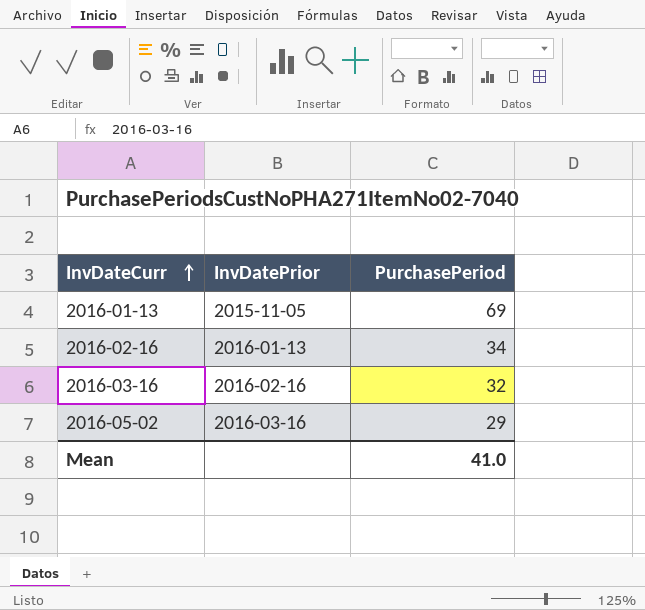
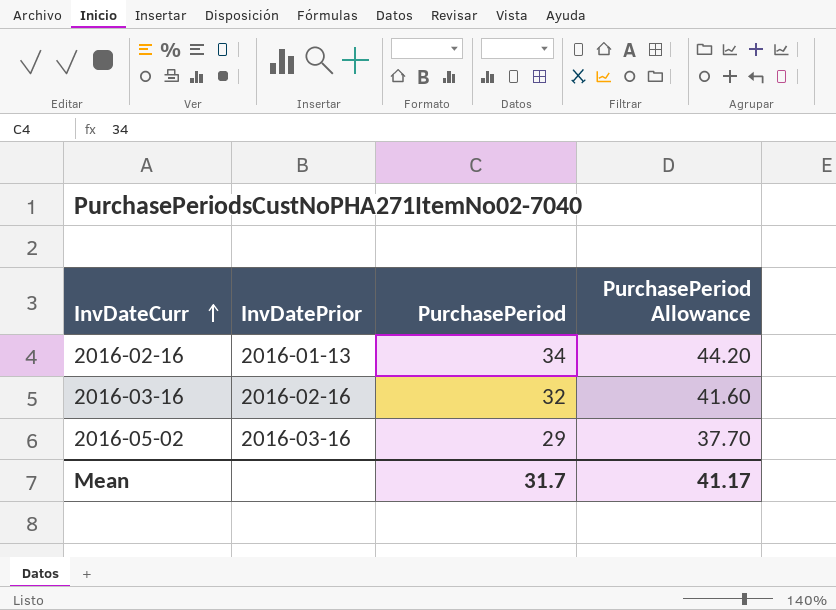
column PurchasePeriod Allowance | formula: none -> [PurchasePeriod] * 1.3
row 2016-01-13: 2015-11-05 | 69 -> none
Mean | PurchasePeriod: 41.0 -> 31.7

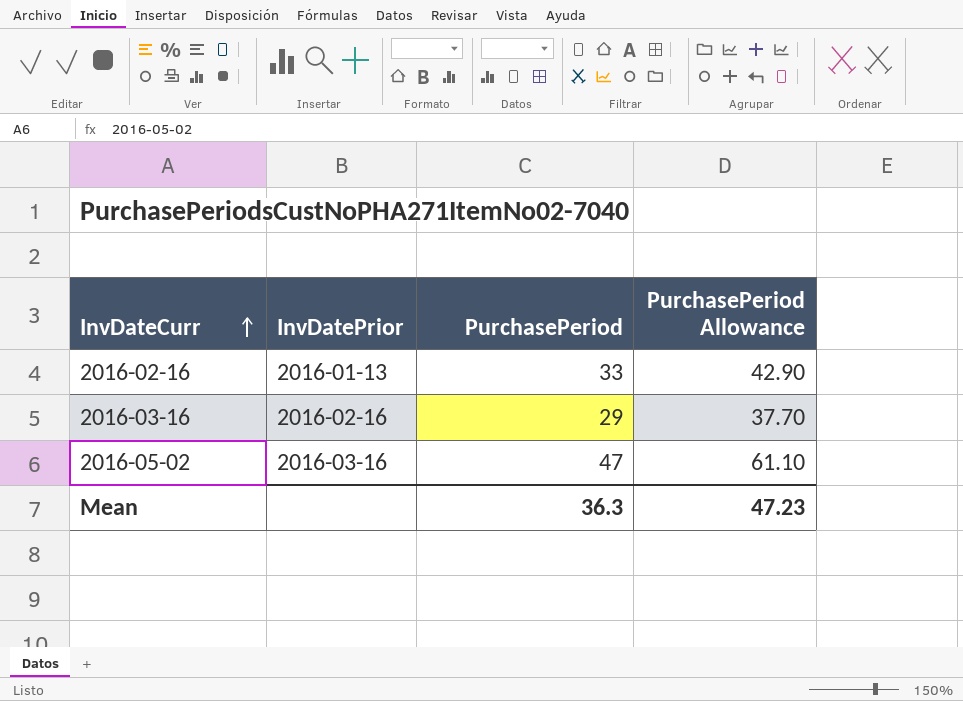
2016-02-16 | PurchasePeriod: 34 -> 33
2016-02-16 | PurchasePeriod Allowance: 44.20 -> 42.90
2016-03-16 | PurchasePeriod: 32 -> 29
2016-03-16 | PurchasePeriod Allowance: 41.60 -> 37.70
2016-05-02 | PurchasePeriod: 29 -> 47
2016-05-02 | PurchasePeriod Allowance: 37.70 -> 61.10
Mean | PurchasePeriod: 31.7 -> 36.3
Mean | PurchasePeriod Allowance: 41.17 -> 47.23

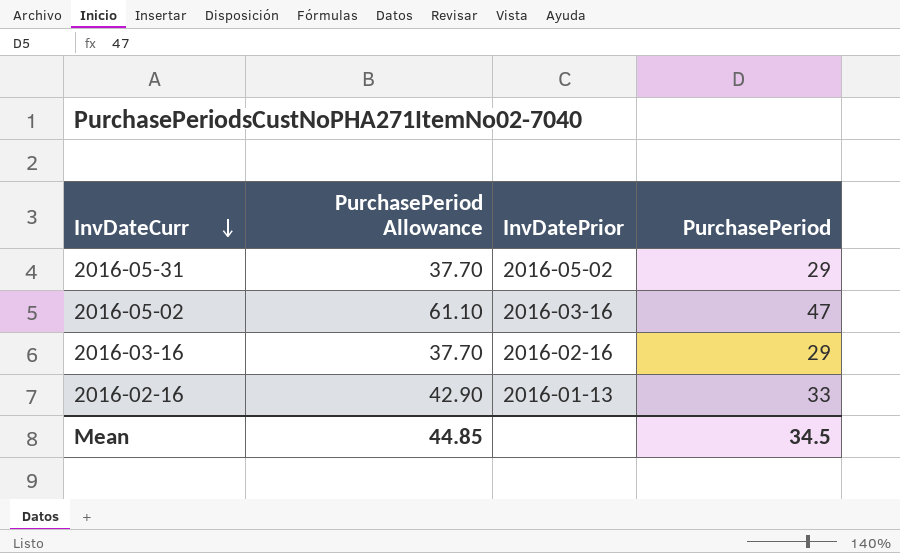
row order: InvDateCurr ascending -> InvDateCurr descending
column PurchasePeriod Allowance | position: 4 -> 2
row 2016-05-31: none -> 37.70 | 2016-05-02 | 29
Mean | PurchasePeriod Allowance: 47.23 -> 44.85
Mean | PurchasePeriod: 36.3 -> 34.5

